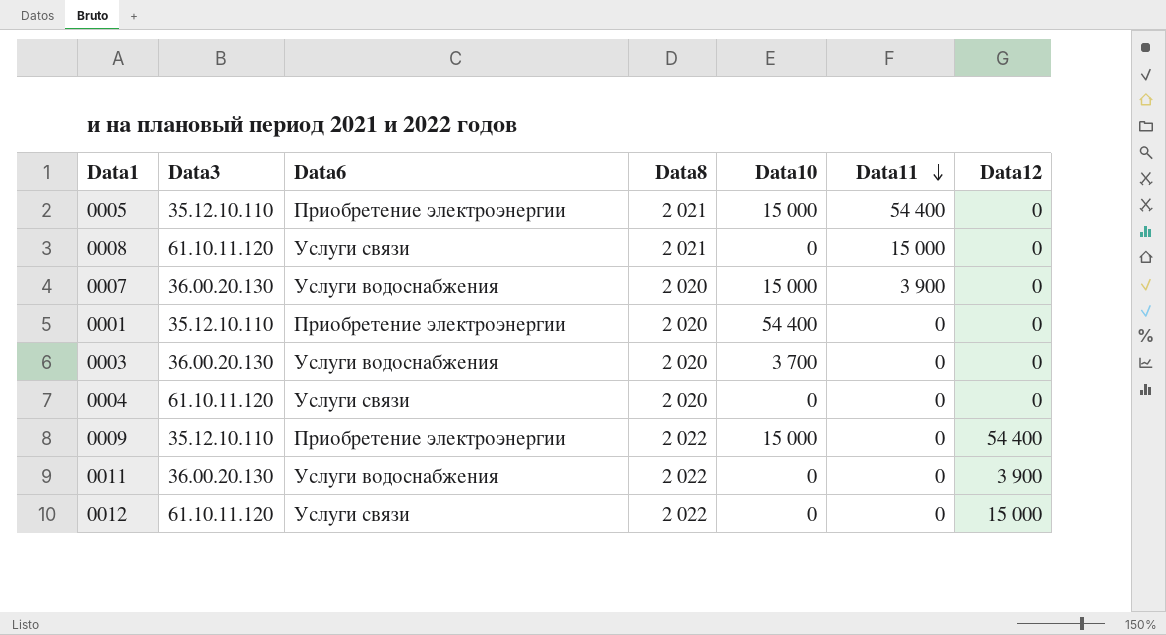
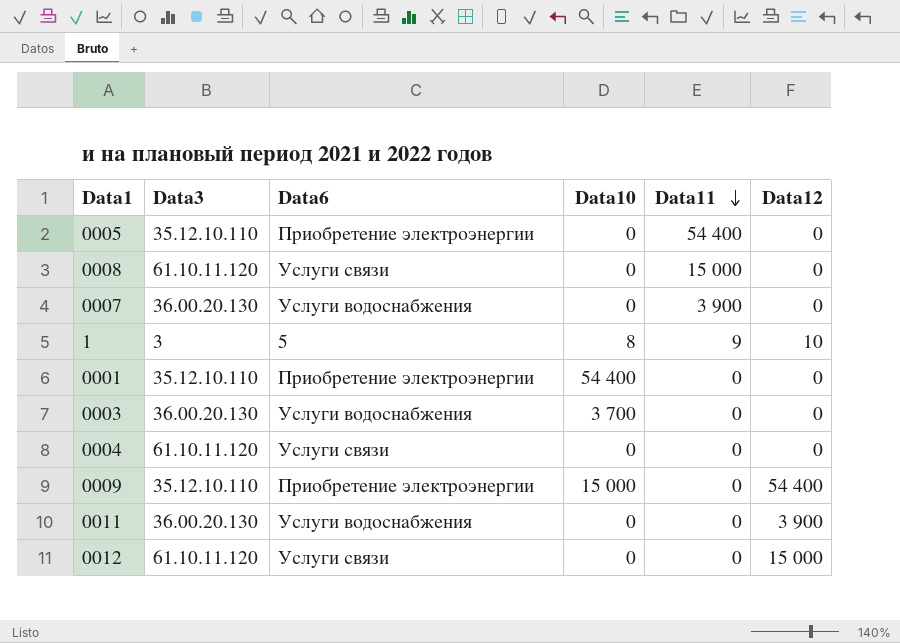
column Data8 | position: 4 -> none
0005 | Data10: 15 000 -> 0
0007 | Data10: 15 000 -> 0
row 1: none -> 3 | 5 | 8 | 9 | 10

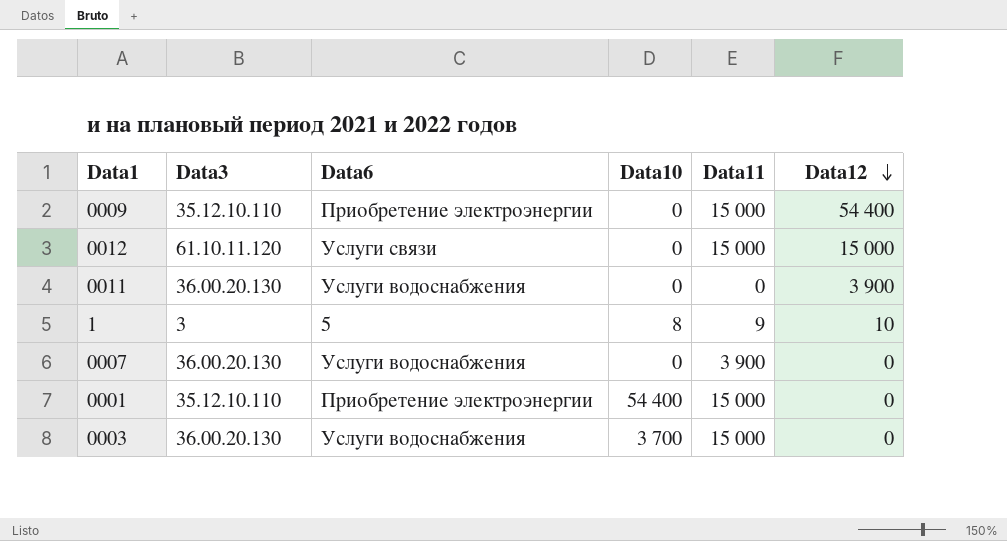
row order: Data11 descending -> Data12 descending
row 0005: 35.12.10.110 | Приобретение электроэнергии | 0 | 54 400 | 0 -> none
row 0008: 61.10.11.120 | Услуги связи | 0 | 15 000 | 0 -> none
row 0004: 61.10.11.120 | Услуги связи | 0 | 0 | 0 -> none
0009 | Data10: 15 000 -> 0
0009 | Data11: 0 -> 15 000
0012 | Data11: 0 -> 15 000
0001 | Data11: 0 -> 15 000
0003 | Data11: 0 -> 15 000

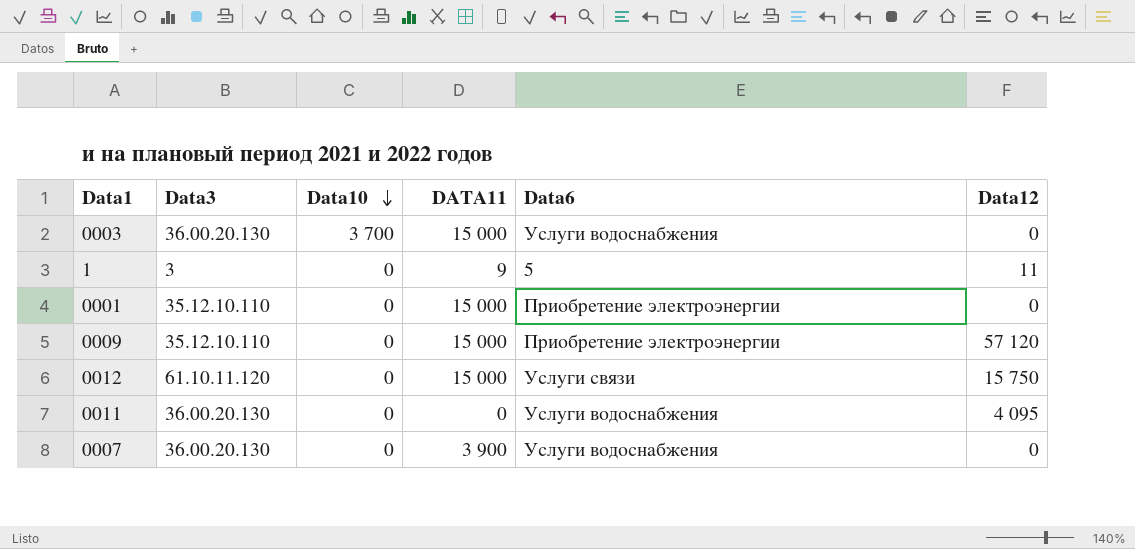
row order: Data12 descending -> Data10 descending
column name: Data11 -> DATA11
column Data6 | position: 3 -> 5
1 | Data10: 8 -> 0
1 | Data12: 10 -> 11
0001 | Data10: 54 400 -> 0
0009 | Data12: 54 400 -> 57 120
0012 | Data12: 15 000 -> 15 750
0011 | Data12: 3 900 -> 4 095

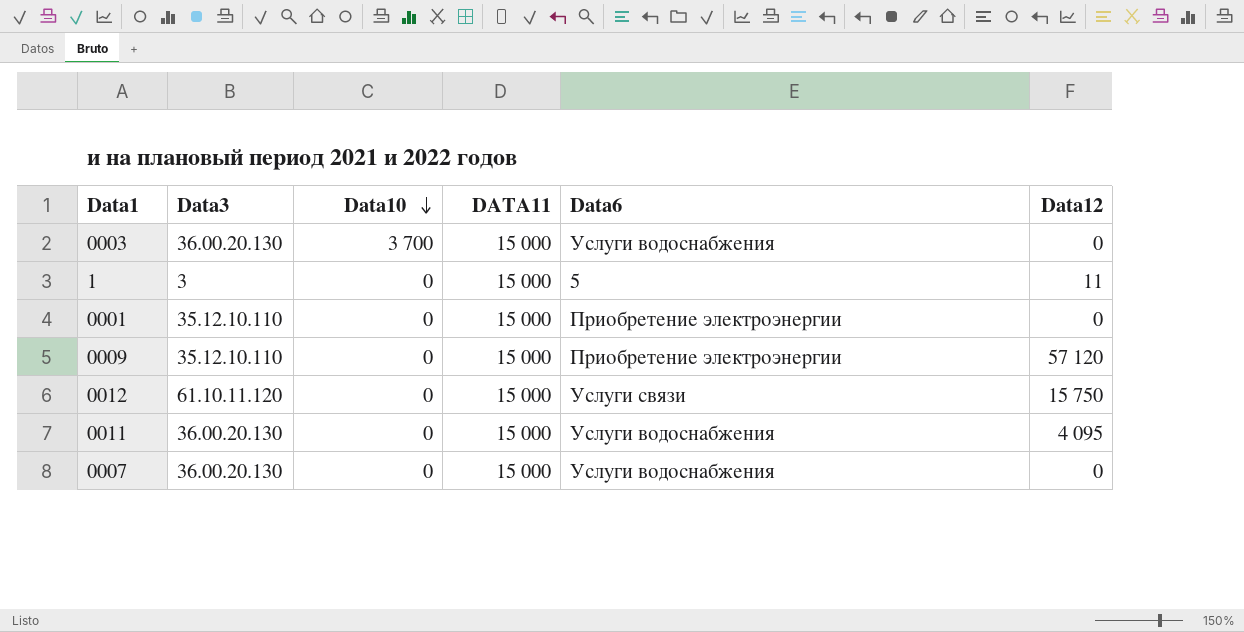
1 | DATA11: 9 -> 15 000
0011 | DATA11: 0 -> 15 000
0007 | DATA11: 3 900 -> 15 000

